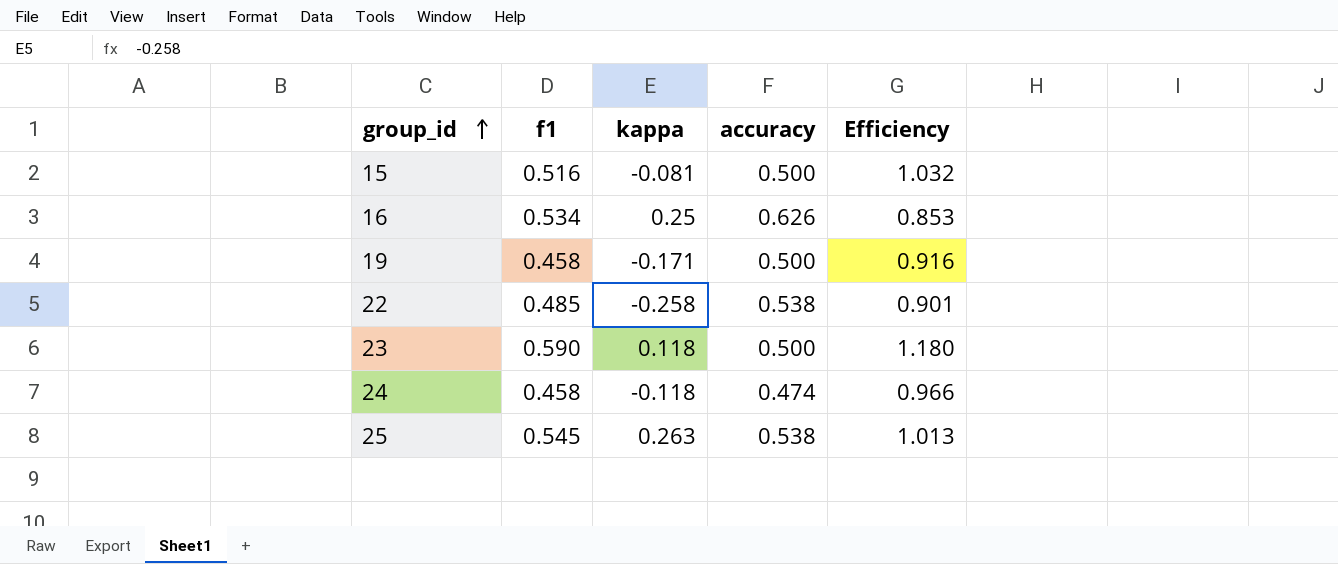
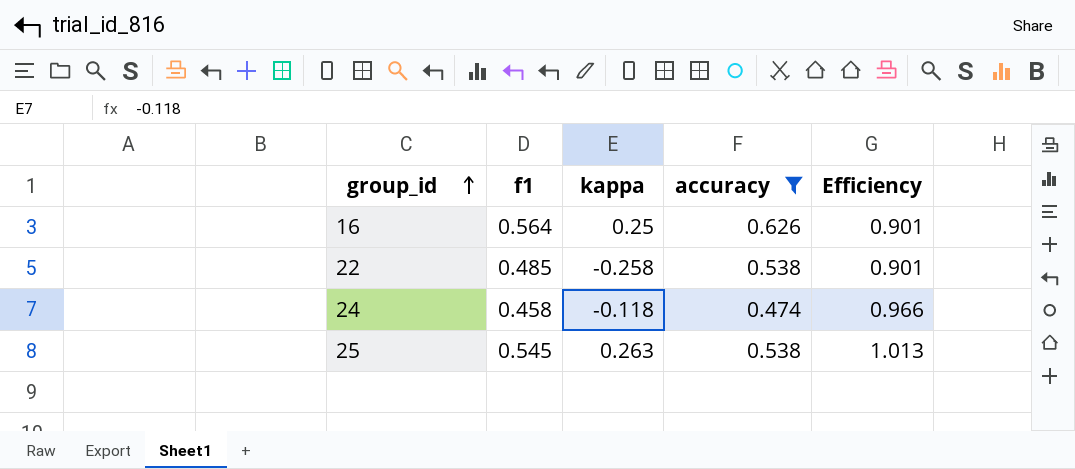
filter: none -> accuracy != 0.500
16 | f1: 0.534 -> 0.564
16 | Efficiency: 0.853 -> 0.901

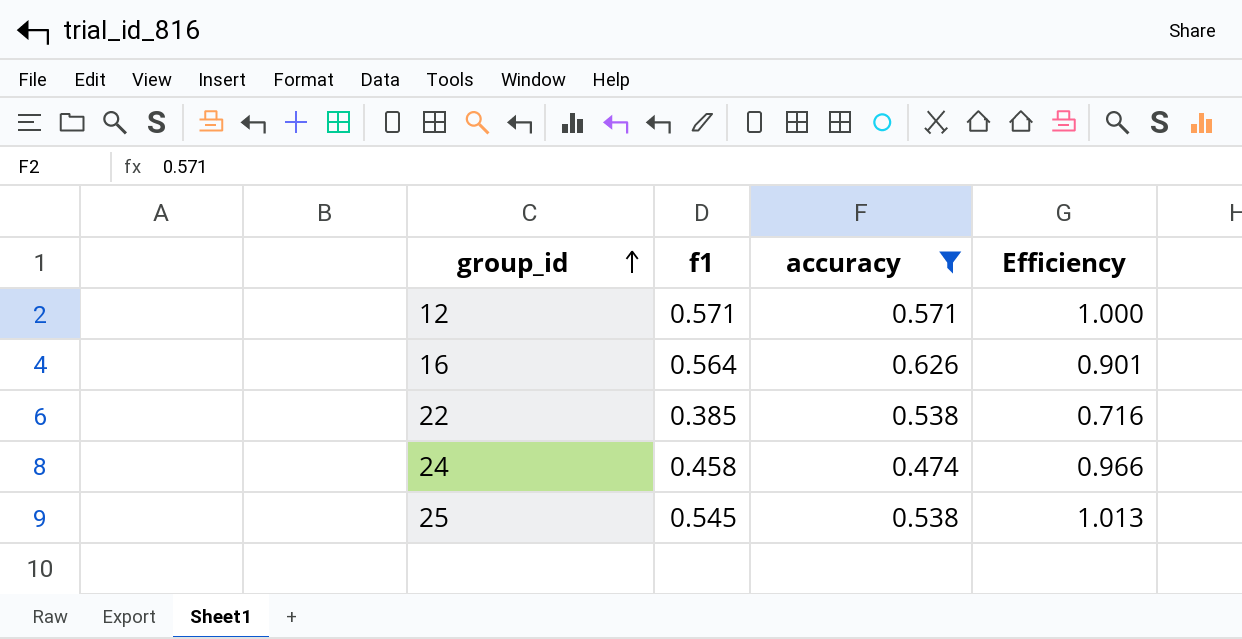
column kappa | position: 3 -> none
row 12: none -> 0.571 | 0.571 | 1.000
22 | f1: 0.485 -> 0.385
22 | Efficiency: 0.901 -> 0.716

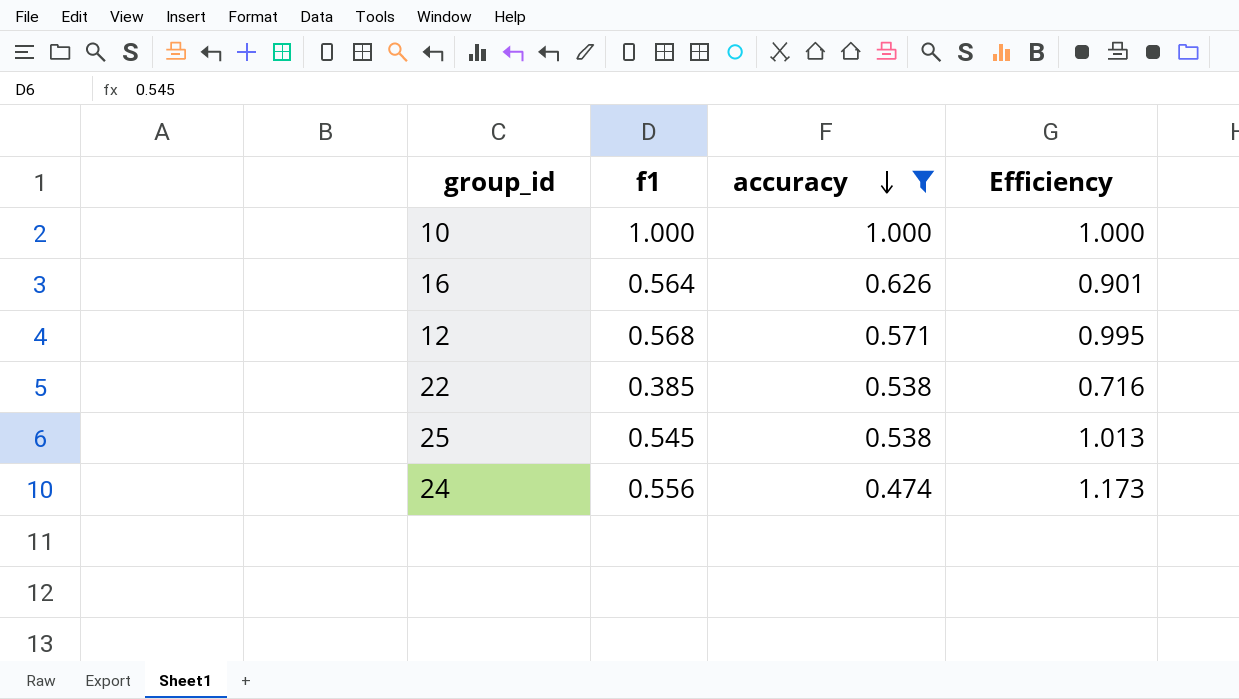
row order: group_id ascending -> accuracy descending
row 10: none -> 1.000 | 1.000 | 1.000
12 | f1: 0.571 -> 0.568
12 | Efficiency: 1.000 -> 0.995
24 | f1: 0.458 -> 0.556
24 | Efficiency: 0.966 -> 1.173

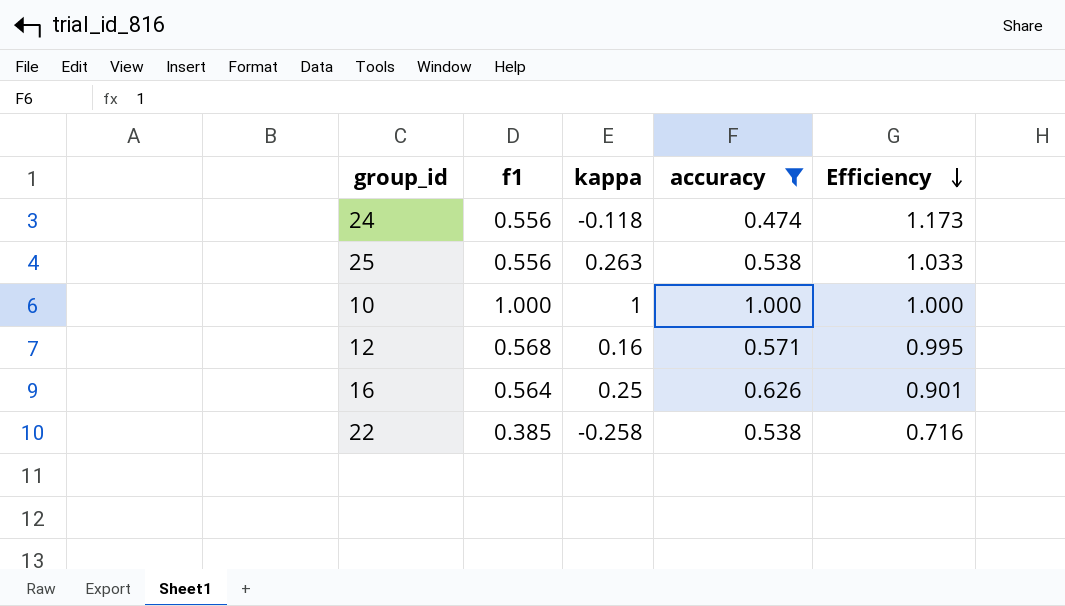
row order: accuracy descending -> Efficiency descending
column kappa | position: none -> 3
25 | f1: 0.545 -> 0.556
25 | Efficiency: 1.013 -> 1.033

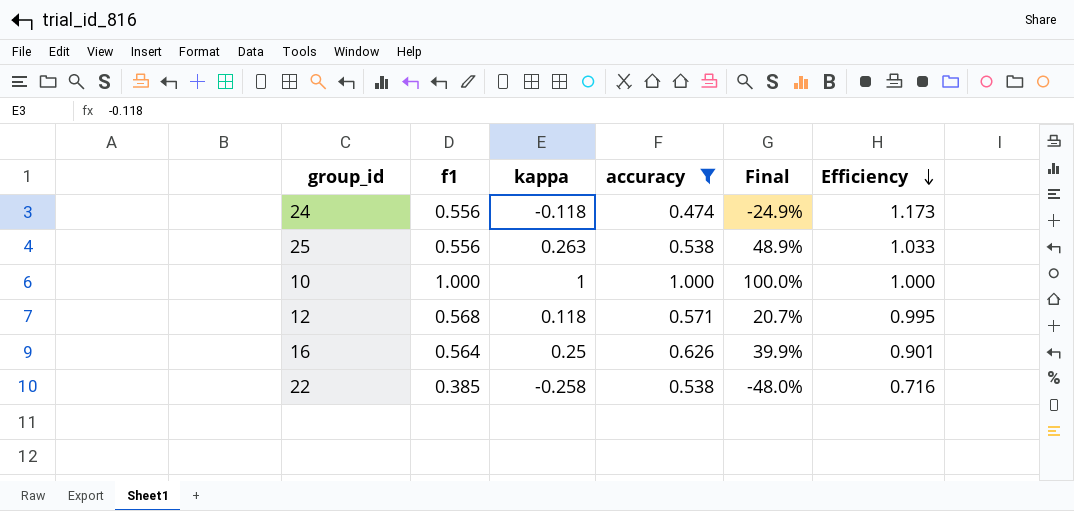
column Final | formula: none -> [kappa] / [accuracy]
12 | kappa: 0.16 -> 0.118

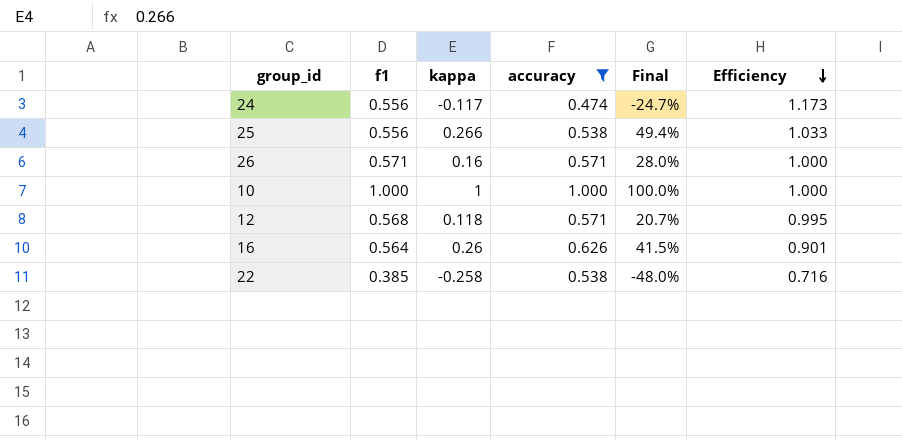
24 | kappa: -0.118 -> -0.117
24 | Final: -24.9% -> -24.7%
25 | kappa: 0.263 -> 0.266
25 | Final: 48.9% -> 49.4%
row 26: none -> 0.571 | 0.16 | 0.571 | 28.0% | 1.000
16 | kappa: 0.25 -> 0.26
16 | Final: 39.9% -> 41.5%

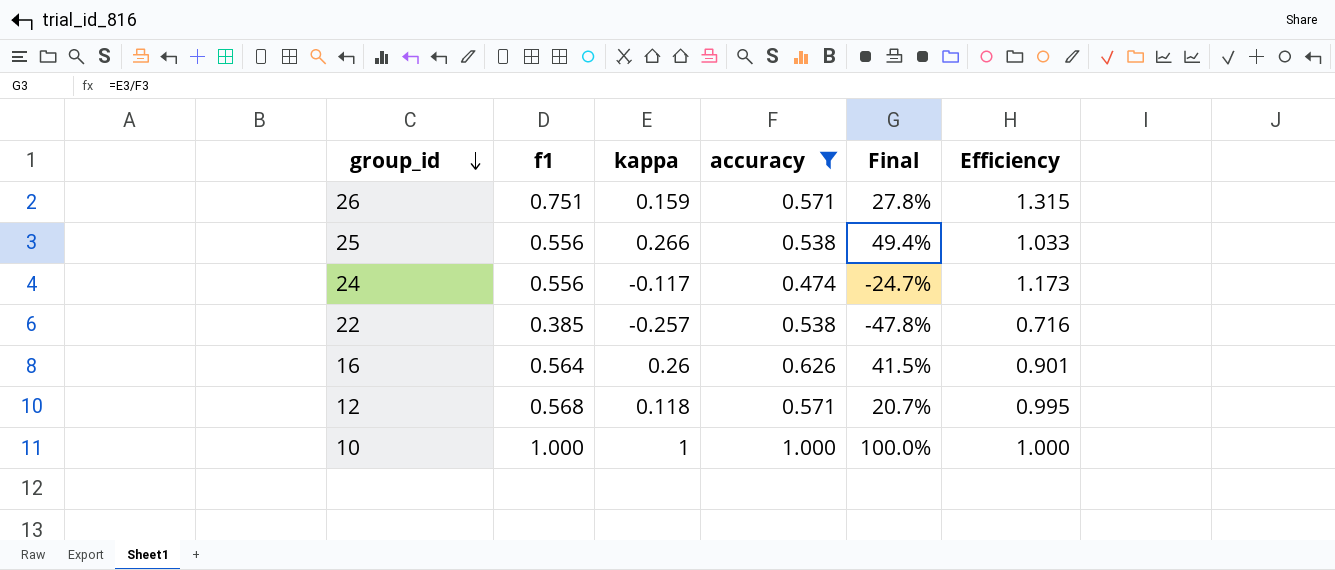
row order: Efficiency descending -> group_id descending
26 | f1: 0.571 -> 0.751
26 | kappa: 0.16 -> 0.159
26 | Final: 28.0% -> 27.8%
26 | Efficiency: 1.000 -> 1.315
22 | kappa: -0.258 -> -0.257
22 | Final: -48.0% -> -47.8%

